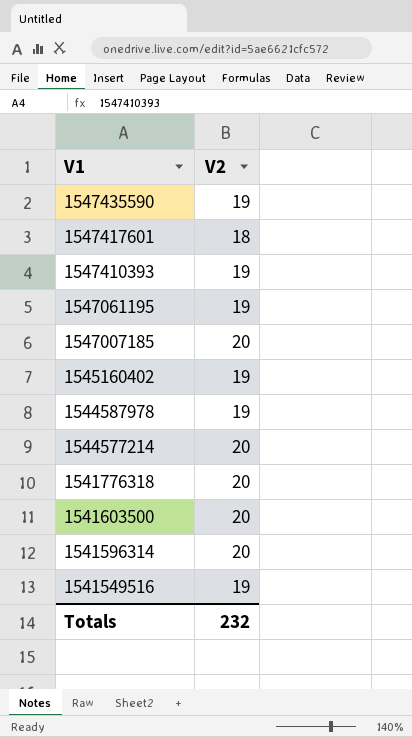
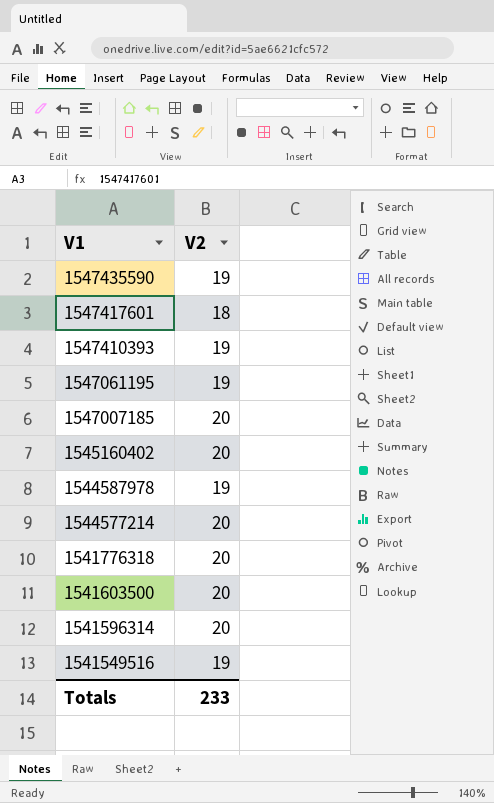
1545160402 | V2: 19 -> 20
Totals | V2: 232 -> 233

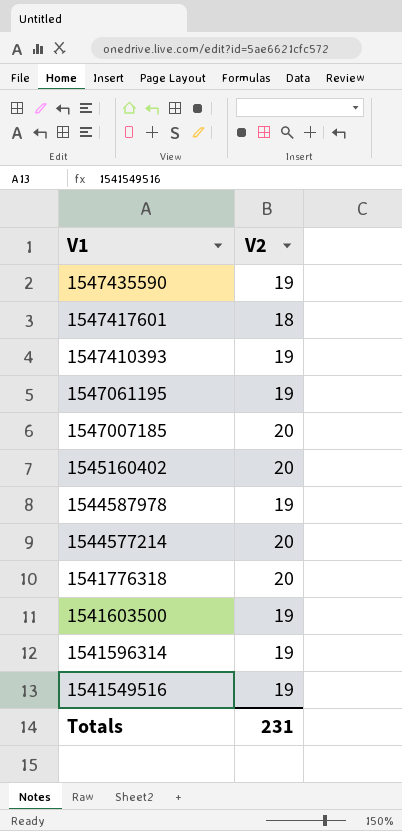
1541603500 | V2: 20 -> 19
1541596314 | V2: 20 -> 19
Totals | V2: 233 -> 231

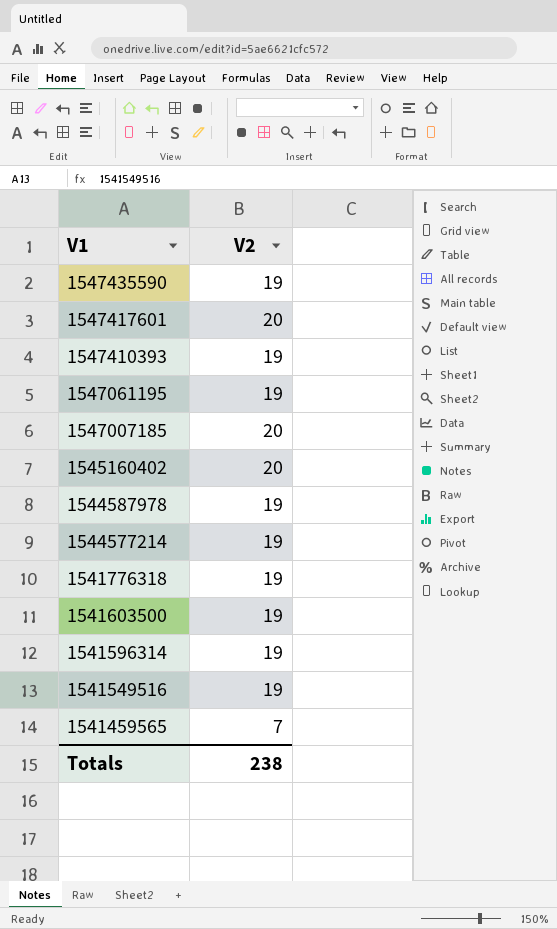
1547417601 | V2: 18 -> 20
1544577214 | V2: 20 -> 19
1541776318 | V2: 20 -> 19
row 1541459565: none -> 7
Totals | V2: 231 -> 238

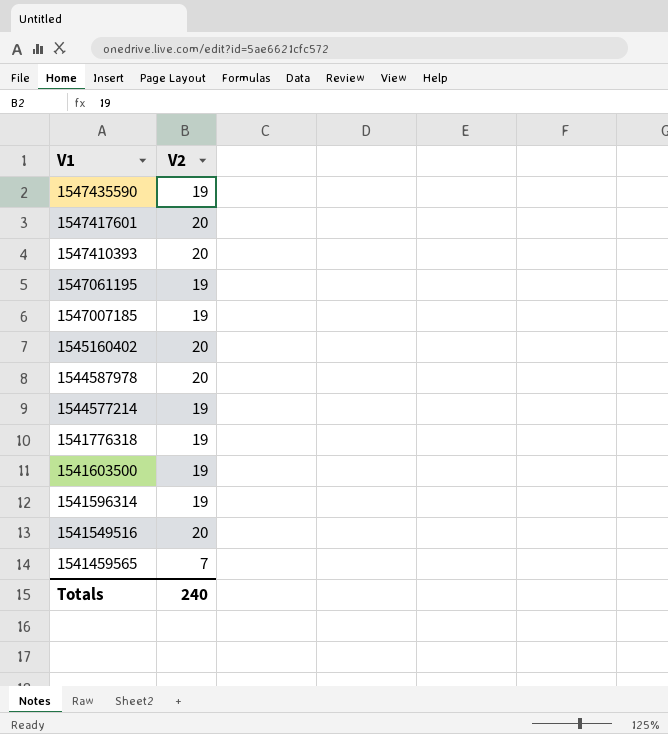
1547410393 | V2: 19 -> 20
1547007185 | V2: 20 -> 19
1544587978 | V2: 19 -> 20
1541549516 | V2: 19 -> 20
Totals | V2: 238 -> 240

